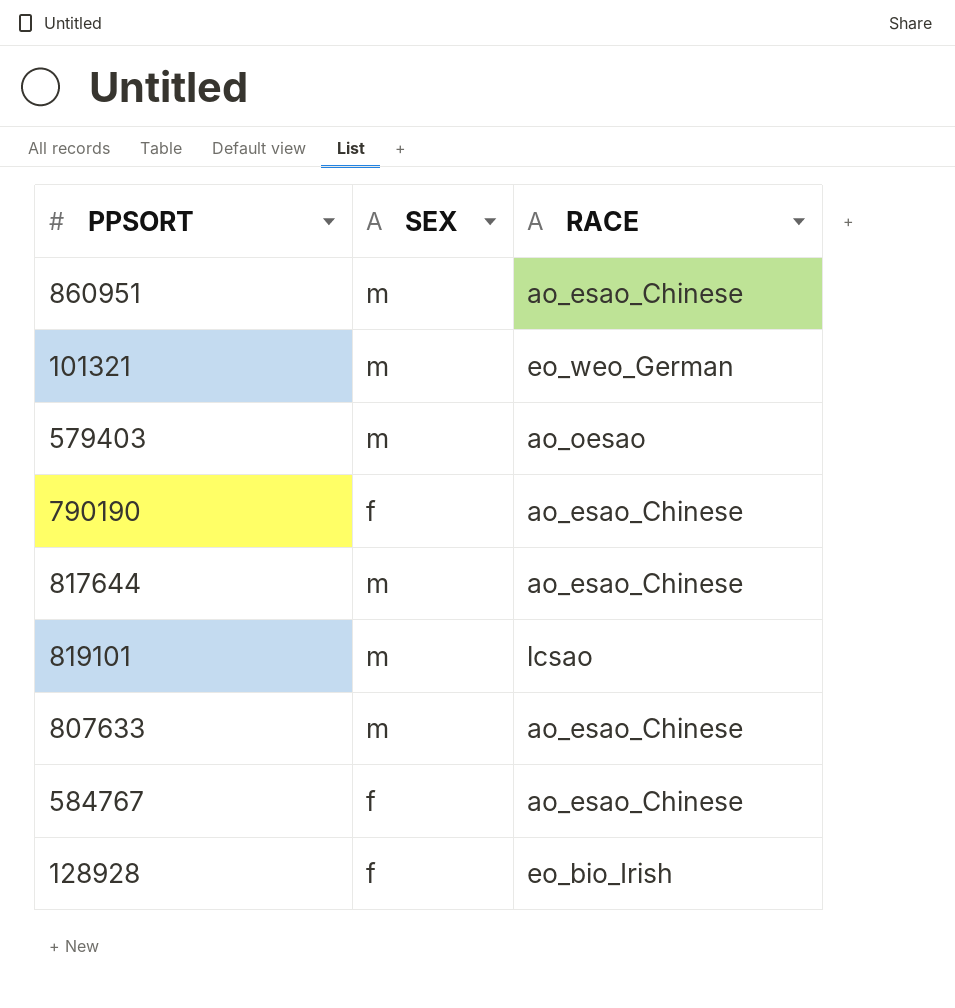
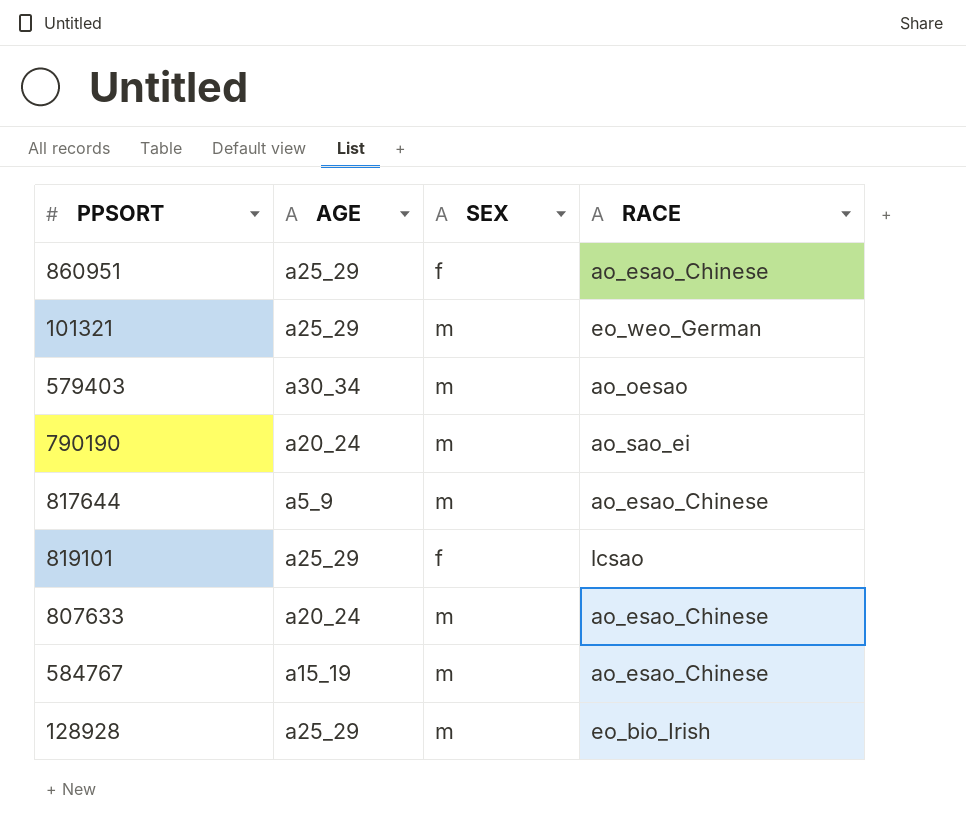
column AGE | position: none -> 2
860951 | SEX: m -> f
790190 | SEX: f -> m
790190 | RACE: ao_esao_Chinese -> ao_sao_ei
819101 | SEX: m -> f
584767 | SEX: f -> m
128928 | SEX: f -> m

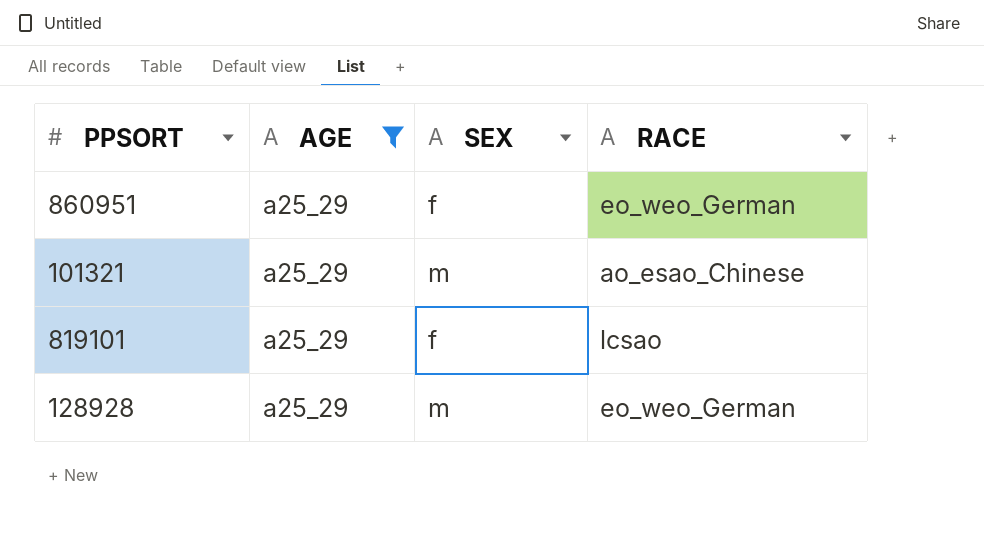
filter: none -> AGE = a25_29
860951 | RACE: ao_esao_Chinese -> eo_weo_German
101321 | RACE: eo_weo_German -> ao_esao_Chinese
128928 | RACE: eo_bio_Irish -> eo_weo_German

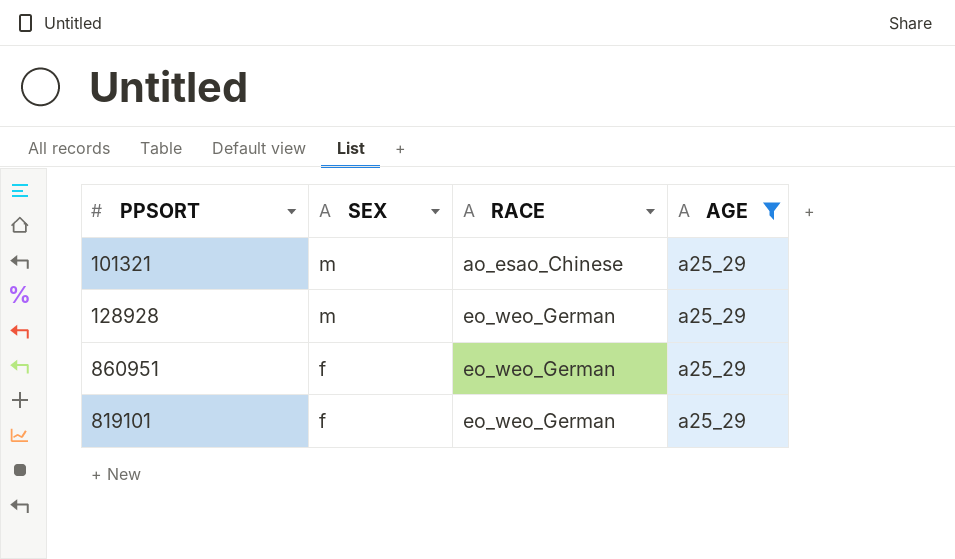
row order: none -> SEX descending
column AGE | position: 2 -> 4
819101 | RACE: lcsao -> eo_weo_German

